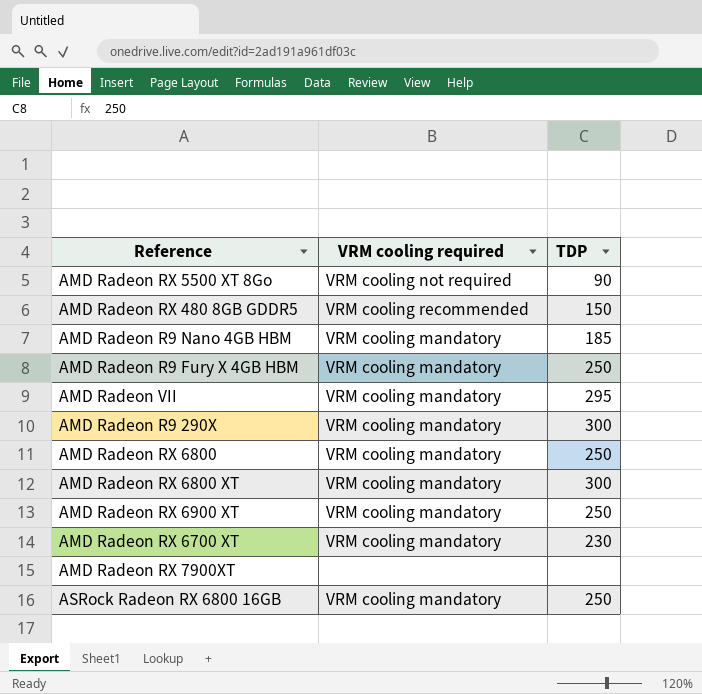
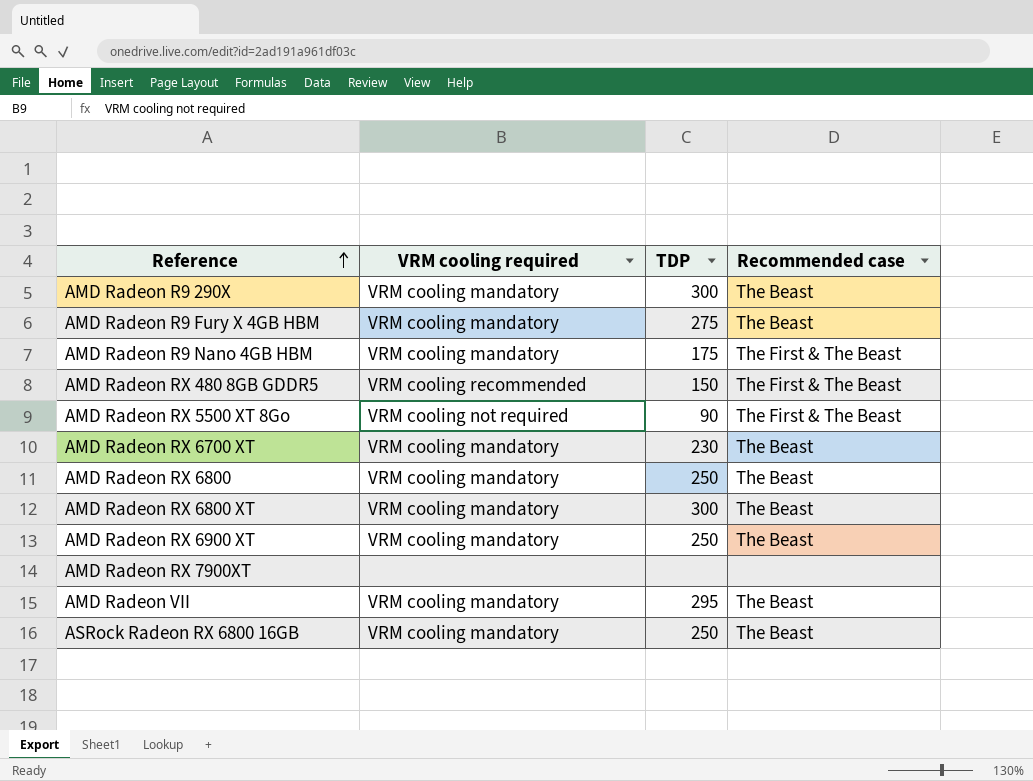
row order: none -> Reference ascending
column Recommended case | position: none -> 4
AMD Radeon R9 Fury X 4GB HBM | TDP: 250 -> 275
AMD Radeon R9 Nano 4GB HBM | TDP: 185 -> 175

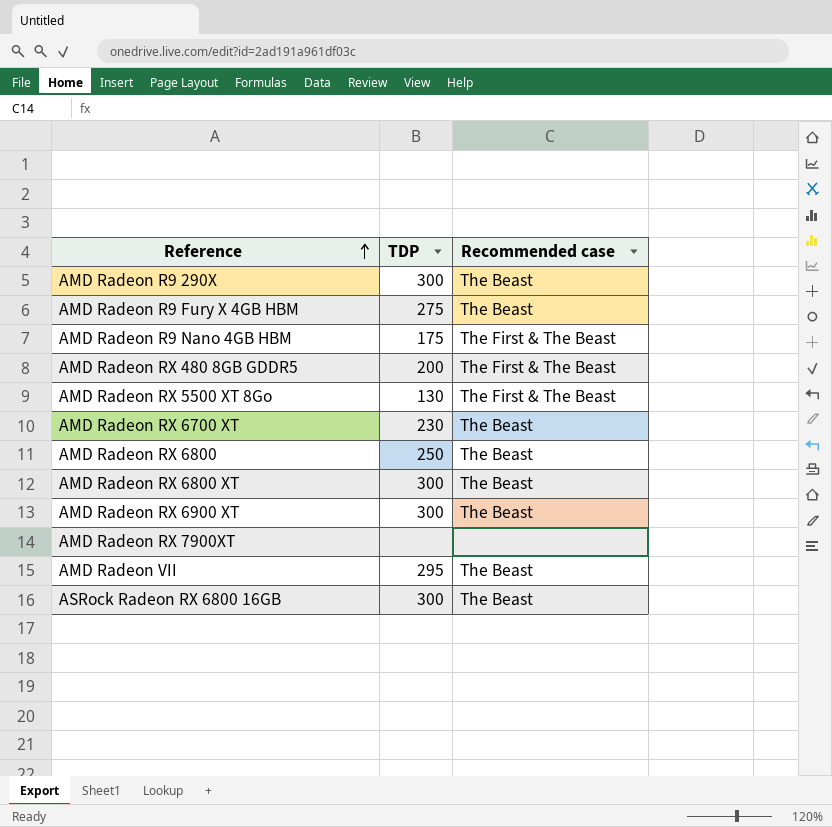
column VRM cooling required | position: 2 -> none
AMD Radeon RX 480 8GB GDDR5 | TDP: 150 -> 200
AMD Radeon RX 5500 XT 8Go | TDP: 90 -> 130
AMD Radeon RX 6900 XT | TDP: 250 -> 300
ASRock Radeon RX 6800 16GB | TDP: 250 -> 300

